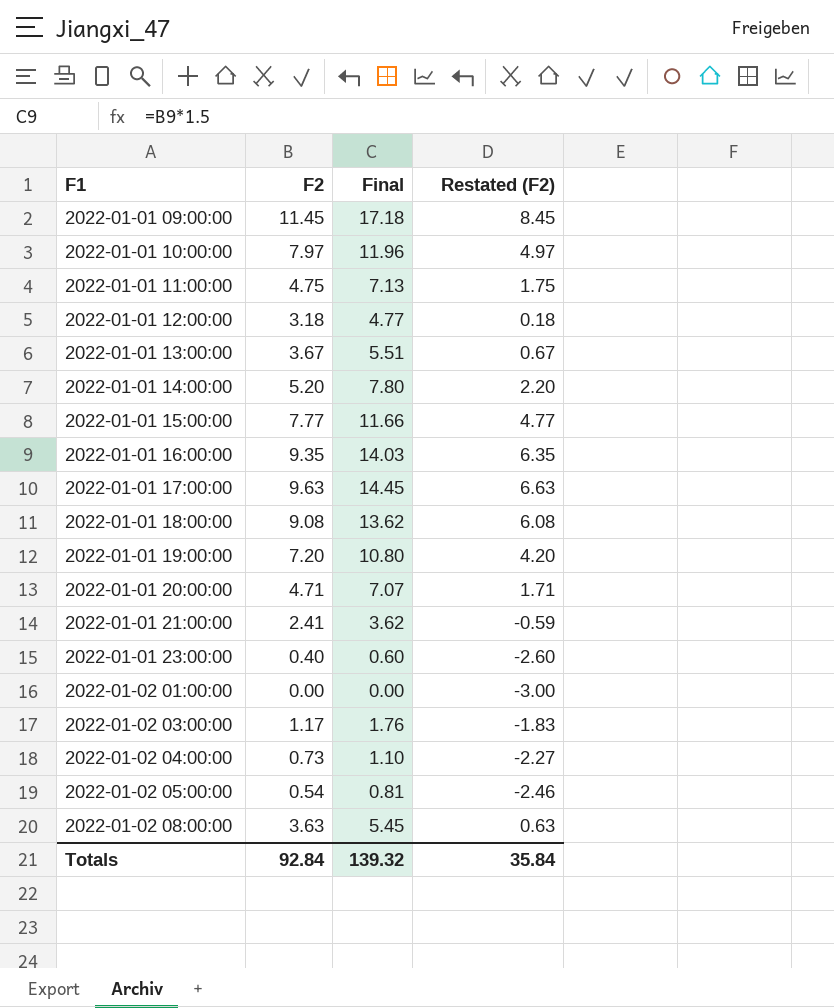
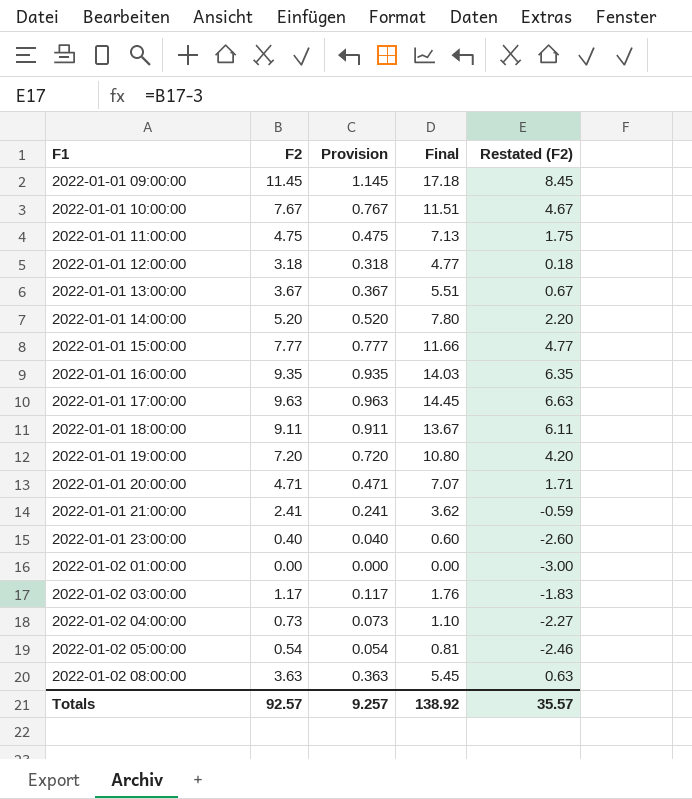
column Provision | formula: none -> [F2] * 0.1
2022-01-01 10:00:00 | F2: 7.97 -> 7.67
2022-01-01 10:00:00 | Final: 11.96 -> 11.51
2022-01-01 10:00:00 | Restated (F2): 4.97 -> 4.67
2022-01-01 18:00:00 | F2: 9.08 -> 9.11
2022-01-01 18:00:00 | Final: 13.62 -> 13.67
2022-01-01 18:00:00 | Restated (F2): 6.08 -> 6.11
Totals | F2: 92.84 -> 92.57
Totals | Final: 139.32 -> 138.92
Totals | Restated (F2): 35.84 -> 35.57

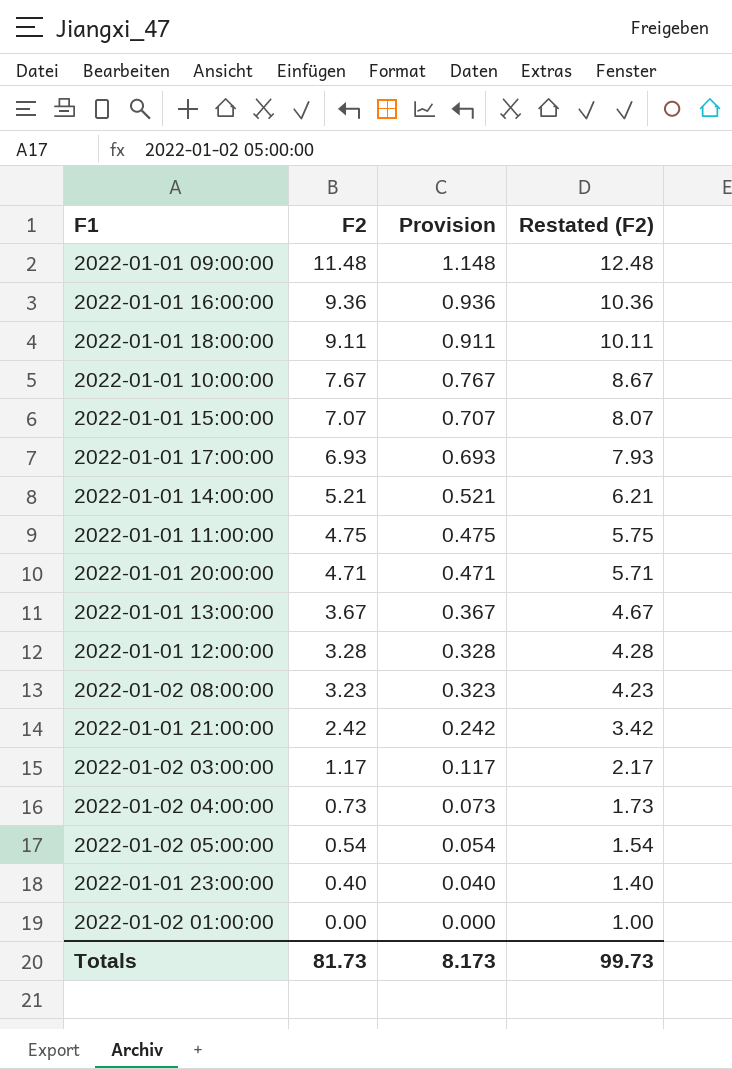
row order: F1 ascending -> F2 descending
column Final | formula: [F2] * 1.5 -> none
column Restated (F2) | formula: [F2] - 3 -> [F2] + 1
row 2022-01-01 19:00:00: 7.20 | 0.720 | 10.80 | 4.20 -> none
2022-01-01 09:00:00 | F2: 11.45 -> 11.48
2022-01-01 09:00:00 | Provision: 1.145 -> 1.148
2022-01-01 16:00:00 | F2: 9.35 -> 9.36
2022-01-01 16:00:00 | Provision: 0.935 -> 0.936
2022-01-01 15:00:00 | F2: 7.77 -> 7.07
2022-01-01 15:00:00 | Provision: 0.777 -> 0.707
2022-01-01 17:00:00 | F2: 9.63 -> 6.93
2022-01-01 17:00:00 | Provision: 0.963 -> 0.693
2022-01-01 14:00:00 | F2: 5.20 -> 5.21
2022-01-01 14:00:00 | Provision: 0.520 -> 0.521
2022-01-01 12:00:00 | F2: 3.18 -> 3.28
2022-01-01 12:00:00 | Provision: 0.318 -> 0.328
2022-01-02 08:00:00 | F2: 3.63 -> 3.23
2022-01-02 08:00:00 | Provision: 0.363 -> 0.323
2022-01-01 21:00:00 | F2: 2.41 -> 2.42
2022-01-01 21:00:00 | Provision: 0.241 -> 0.242
Totals | F2: 92.57 -> 81.73
Totals | Provision: 9.257 -> 8.173
Totals | Restated (F2): 35.57 -> 99.73

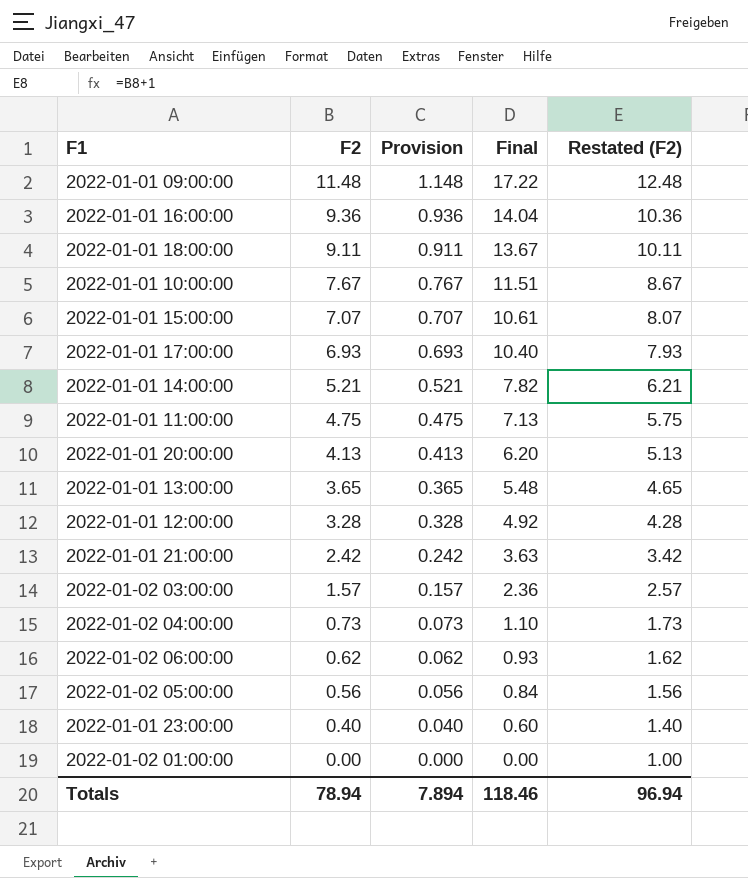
column Final | formula: none -> [F2] * 1.5
row 2022-01-02 08:00:00: 3.23 | 0.323 | 4.23 -> none
2022-01-01 20:00:00 | F2: 4.71 -> 4.13
2022-01-01 20:00:00 | Provision: 0.471 -> 0.413
2022-01-01 20:00:00 | Restated (F2): 5.71 -> 5.13
2022-01-01 13:00:00 | F2: 3.67 -> 3.65
2022-01-01 13:00:00 | Provision: 0.367 -> 0.365
2022-01-01 13:00:00 | Restated (F2): 4.67 -> 4.65
2022-01-02 03:00:00 | F2: 1.17 -> 1.57
2022-01-02 03:00:00 | Provision: 0.117 -> 0.157
2022-01-02 03:00:00 | Restated (F2): 2.17 -> 2.57
row 2022-01-02 06:00:00: none -> 0.62 | 0.062 | 0.93 | 1.62
2022-01-02 05:00:00 | F2: 0.54 -> 0.56
2022-01-02 05:00:00 | Provision: 0.054 -> 0.056
2022-01-02 05:00:00 | Restated (F2): 1.54 -> 1.56
Totals | F2: 81.73 -> 78.94
Totals | Provision: 8.173 -> 7.894
Totals | Restated (F2): 99.73 -> 96.94

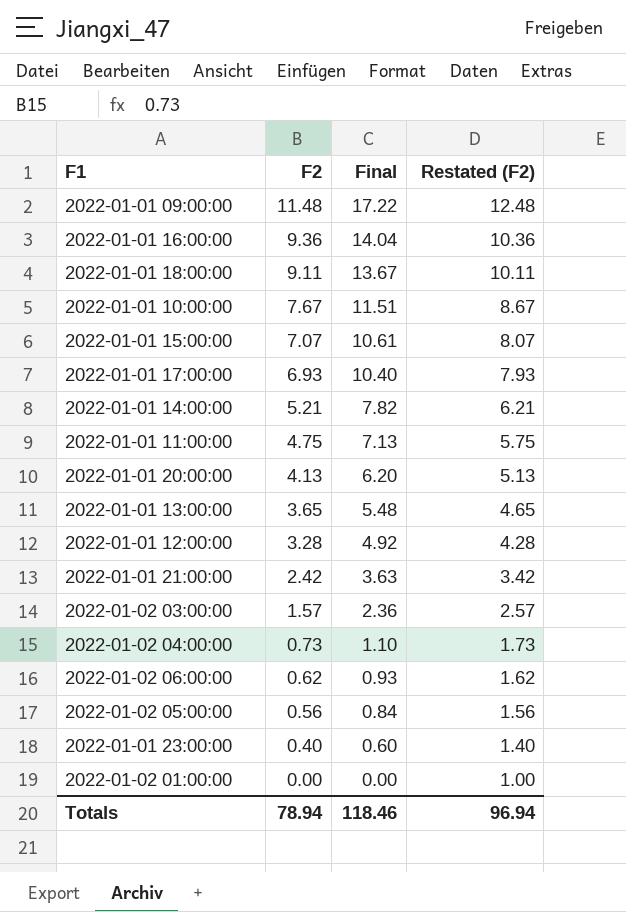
column Provision | formula: [F2] * 0.1 -> none

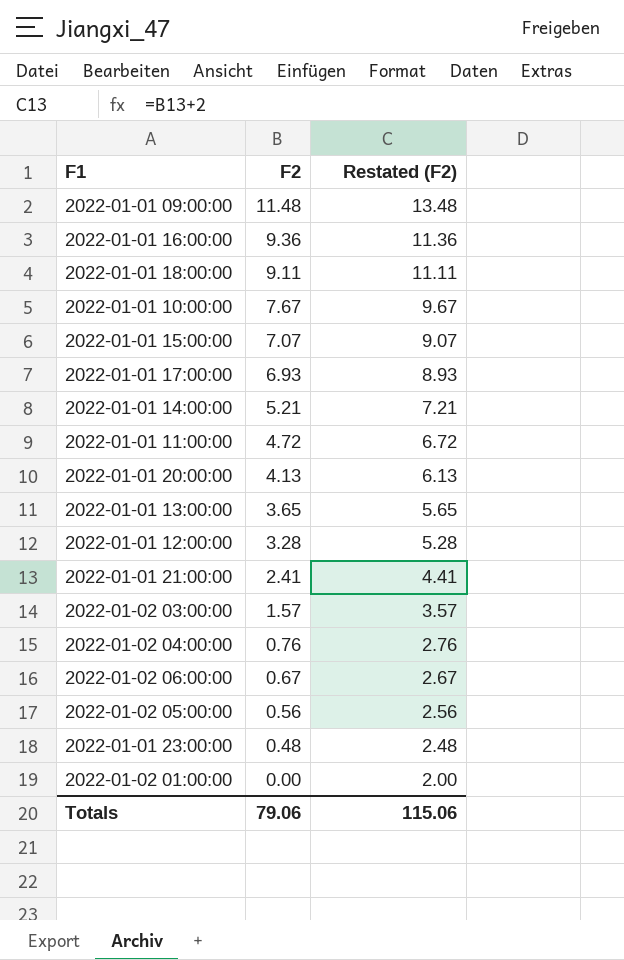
column Final | formula: [F2] * 1.5 -> none
column Restated (F2) | formula: [F2] + 1 -> [F2] + 2
2022-01-01 11:00:00 | F2: 4.75 -> 4.72
2022-01-01 21:00:00 | F2: 2.42 -> 2.41
2022-01-02 04:00:00 | F2: 0.73 -> 0.76
2022-01-02 06:00:00 | F2: 0.62 -> 0.67
2022-01-01 23:00:00 | F2: 0.40 -> 0.48
Totals | F2: 78.94 -> 79.06
Totals | Restated (F2): 96.94 -> 115.06

